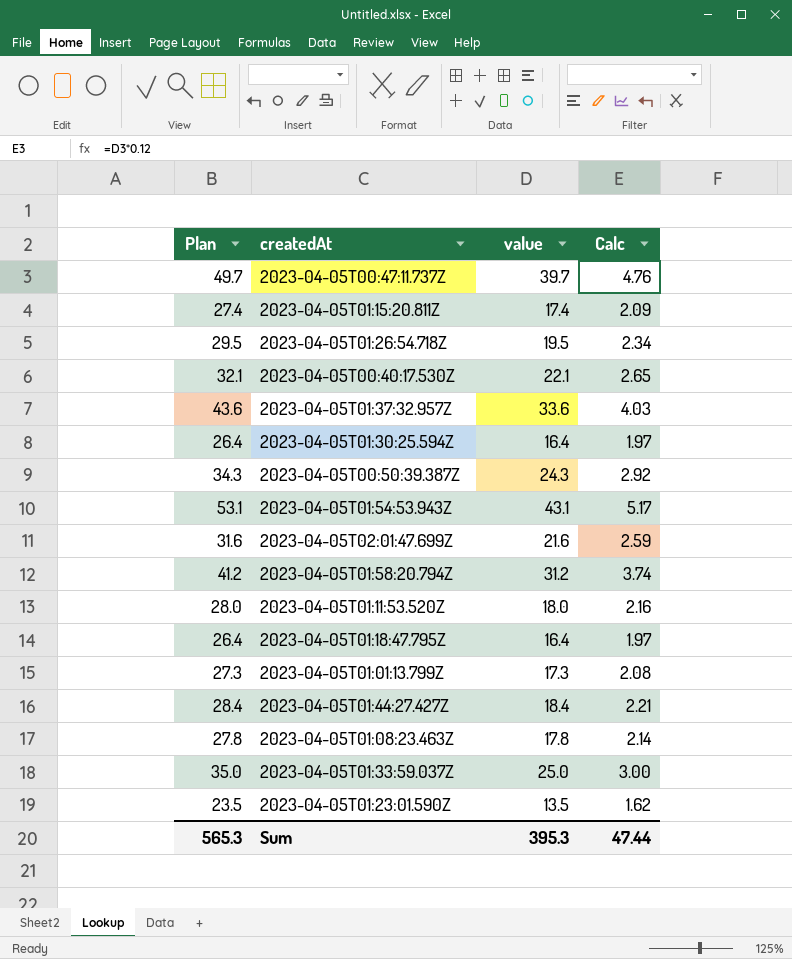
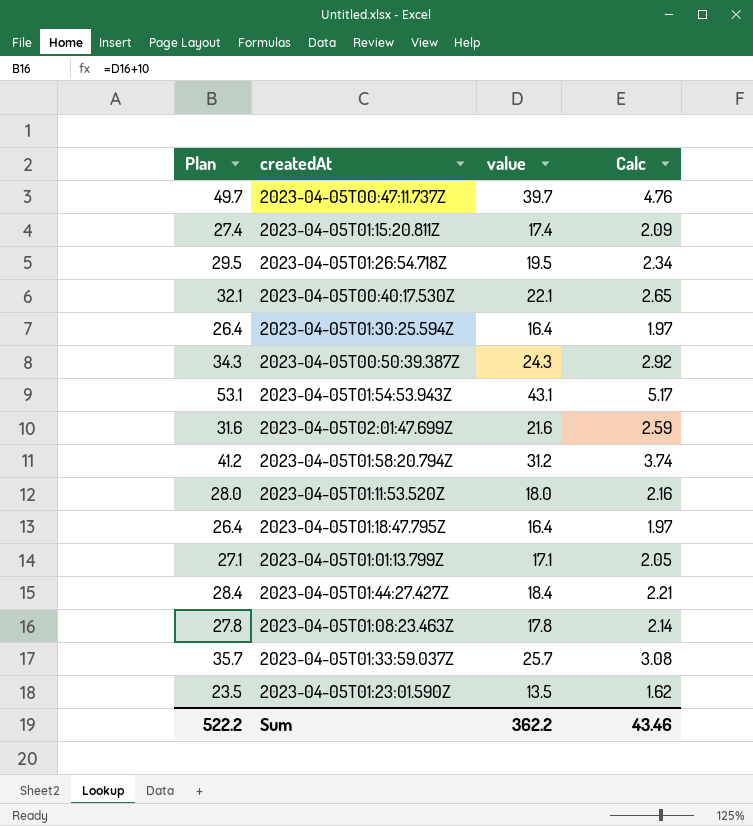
row 2023-04-05T01:37:32.957Z: 43.6 | 33.6 | 4.03 -> none
2023-04-05T01:01:13.799Z | Plan: 27.3 -> 27.1
2023-04-05T01:01:13.799Z | value: 17.3 -> 17.1
2023-04-05T01:01:13.799Z | Calc: 2.08 -> 2.05
2023-04-05T01:33:59.037Z | Plan: 35.0 -> 35.7
2023-04-05T01:33:59.037Z | value: 25.0 -> 25.7
2023-04-05T01:33:59.037Z | Calc: 3.00 -> 3.08
Sum | Plan: 565.3 -> 522.2
Sum | value: 395.3 -> 362.2
Sum | Calc: 47.44 -> 43.46

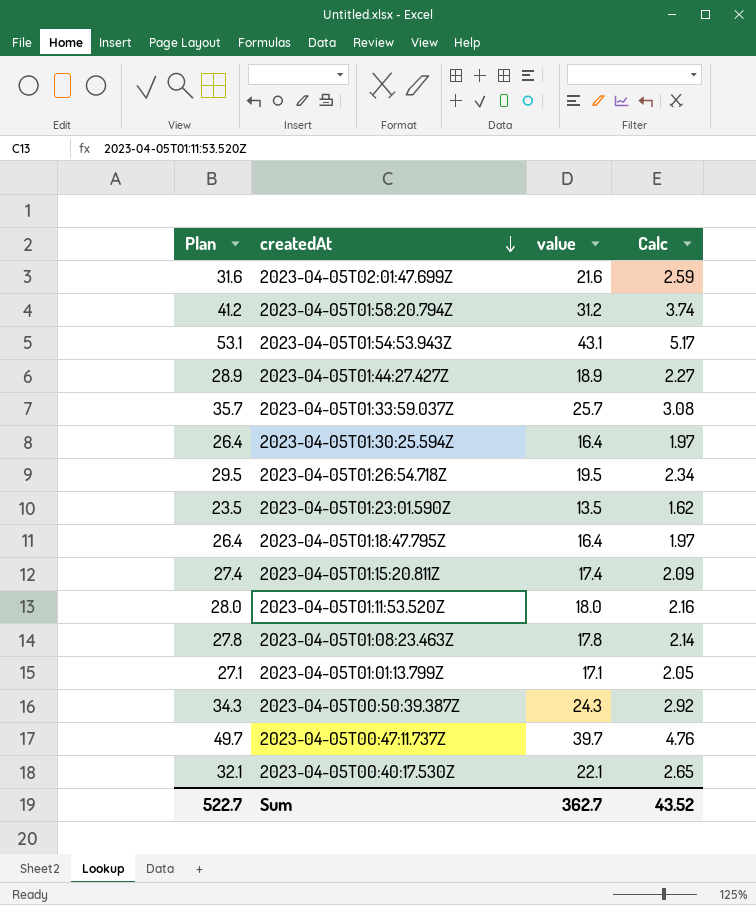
row order: none -> createdAt descending
2023-04-05T01:44:27.427Z | Plan: 28.4 -> 28.9
2023-04-05T01:44:27.427Z | value: 18.4 -> 18.9
2023-04-05T01:44:27.427Z | Calc: 2.21 -> 2.27
Sum | Plan: 522.2 -> 522.7
Sum | value: 362.2 -> 362.7
Sum | Calc: 43.46 -> 43.52

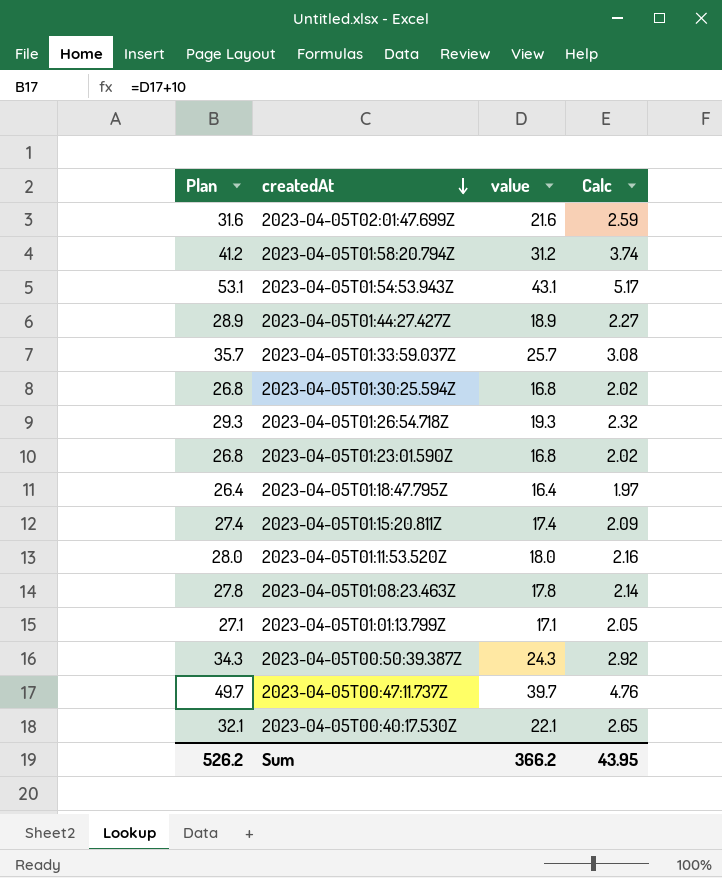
2023-04-05T01:30:25.594Z | Plan: 26.4 -> 26.8
2023-04-05T01:30:25.594Z | value: 16.4 -> 16.8
2023-04-05T01:30:25.594Z | Calc: 1.97 -> 2.02
2023-04-05T01:26:54.718Z | Plan: 29.5 -> 29.3
2023-04-05T01:26:54.718Z | value: 19.5 -> 19.3
2023-04-05T01:26:54.718Z | Calc: 2.34 -> 2.32
2023-04-05T01:23:01.590Z | Plan: 23.5 -> 26.8
2023-04-05T01:23:01.590Z | value: 13.5 -> 16.8
2023-04-05T01:23:01.590Z | Calc: 1.62 -> 2.02
Sum | Plan: 522.7 -> 526.2
Sum | value: 362.7 -> 366.2
Sum | Calc: 43.52 -> 43.95

